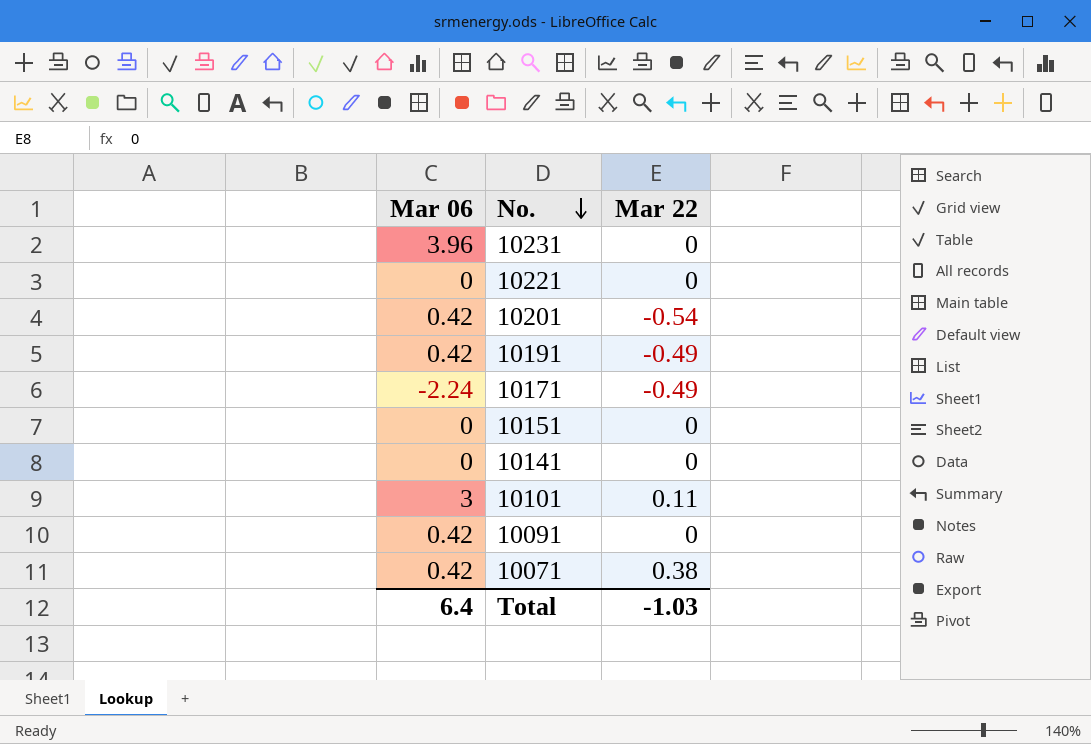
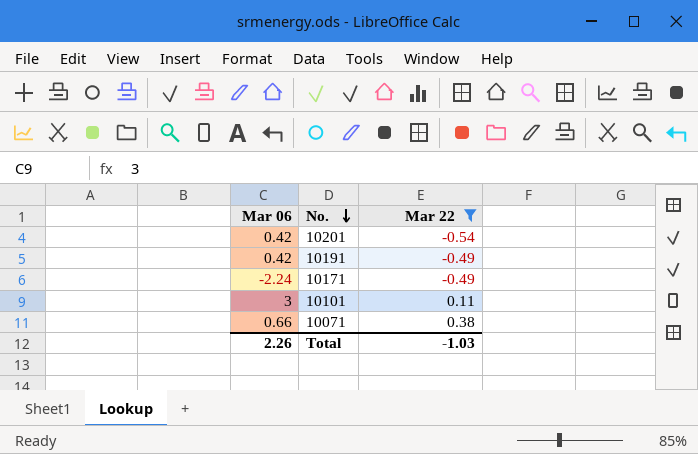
filter: none -> Mar 22 != 0
10071 | Mar 06: 0.42 -> 0.66
Total | Mar 06: 6.4 -> 2.26

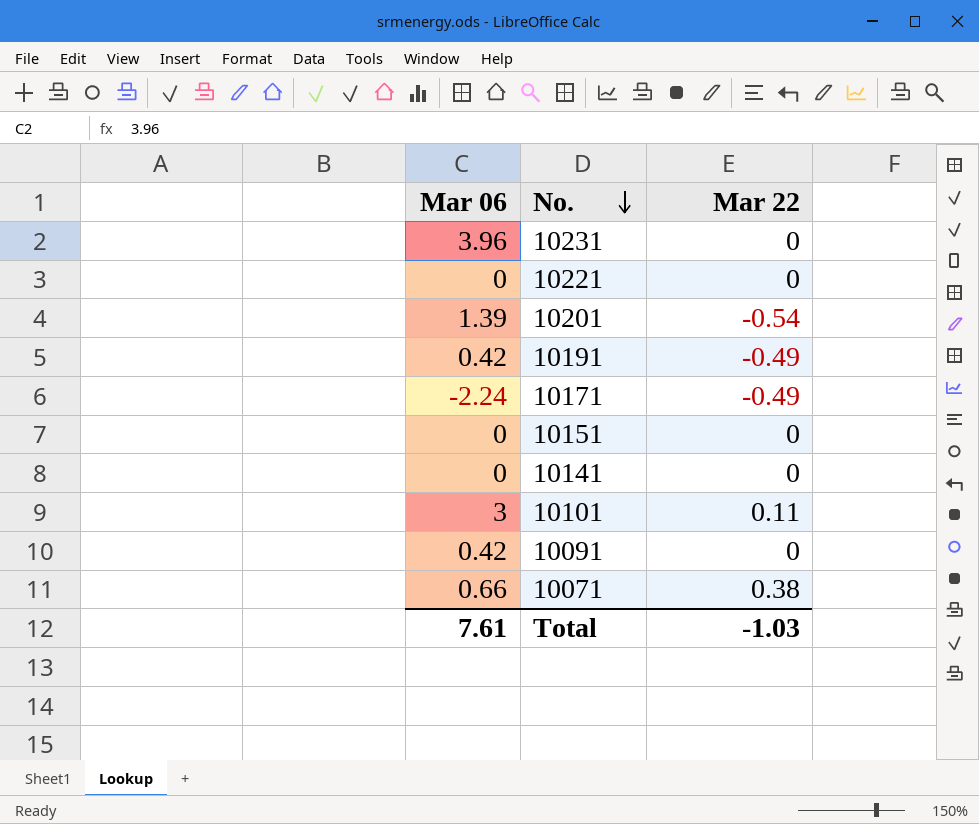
filter: Mar 22 != 0 -> none
10201 | Mar 06: 0.42 -> 1.39
Total | Mar 06: 2.26 -> 7.61

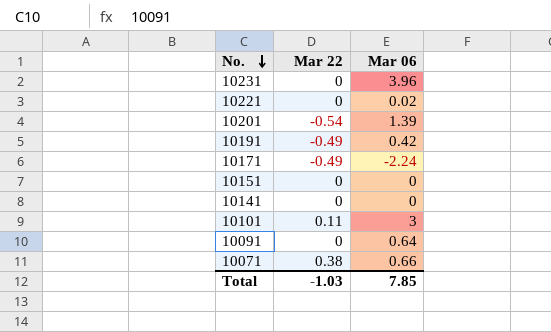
column Mar 06 | position: 1 -> 3
10221 | Mar 06: 0 -> 0.02
10091 | Mar 06: 0.42 -> 0.64
Total | Mar 06: 7.61 -> 7.85

